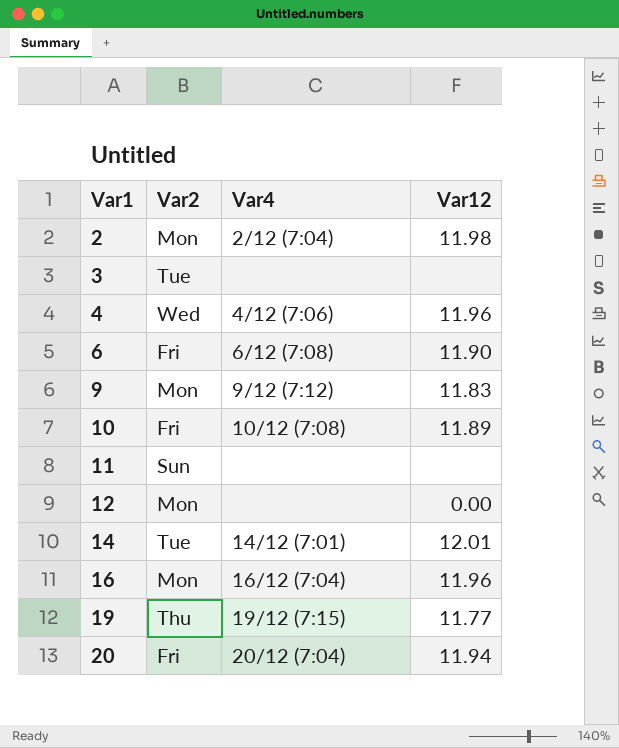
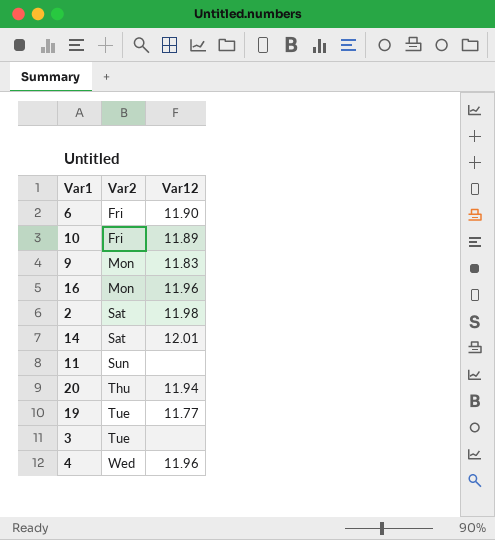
row order: Var1 ascending -> Var2 ascending
column Var4 | position: 3 -> none
row 12: Mon | none | 0.00 -> none
2 | Var2: Mon -> Sat
14 | Var2: Tue -> Sat
20 | Var2: Fri -> Thu
19 | Var2: Thu -> Tue

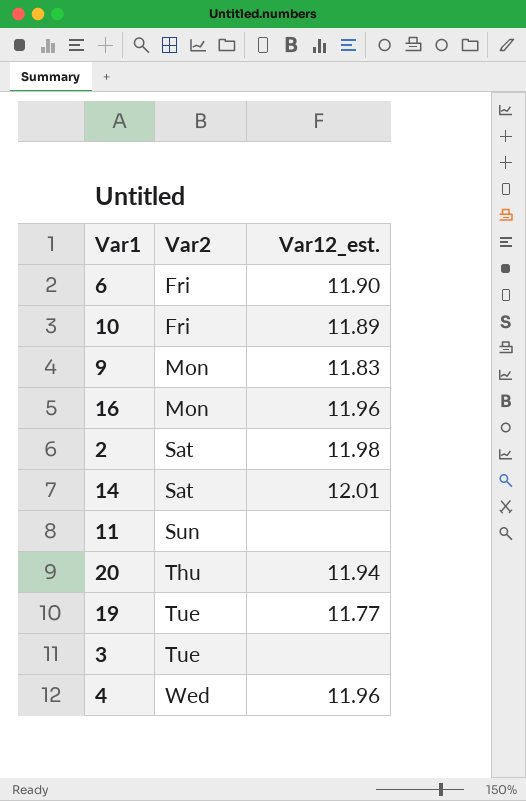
column name: Var12 -> Var12_est.

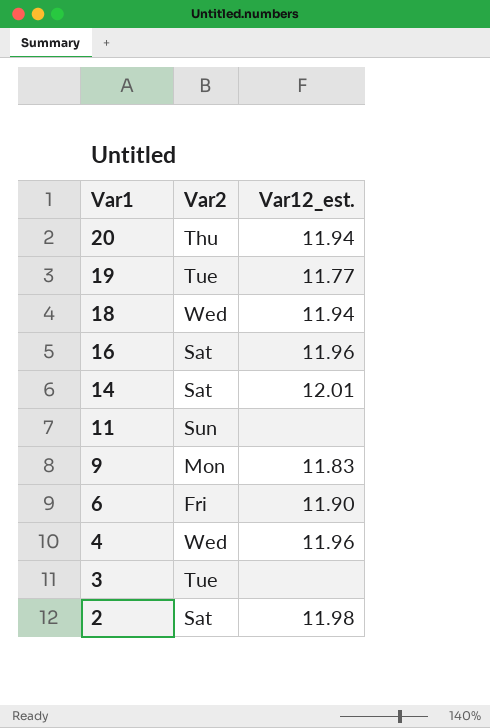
row order: Var2 ascending -> Var1 descending
row 10: Fri | 11.89 -> none
row 18: none -> Wed | 11.94
16 | Var2: Mon -> Sat

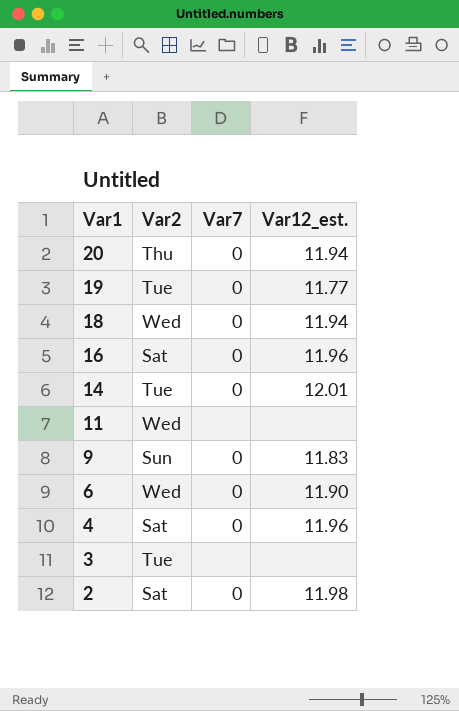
column Var7 | position: none -> 3
14 | Var2: Sat -> Tue
11 | Var2: Sun -> Wed
9 | Var2: Mon -> Sun
6 | Var2: Fri -> Wed
4 | Var2: Wed -> Sat

